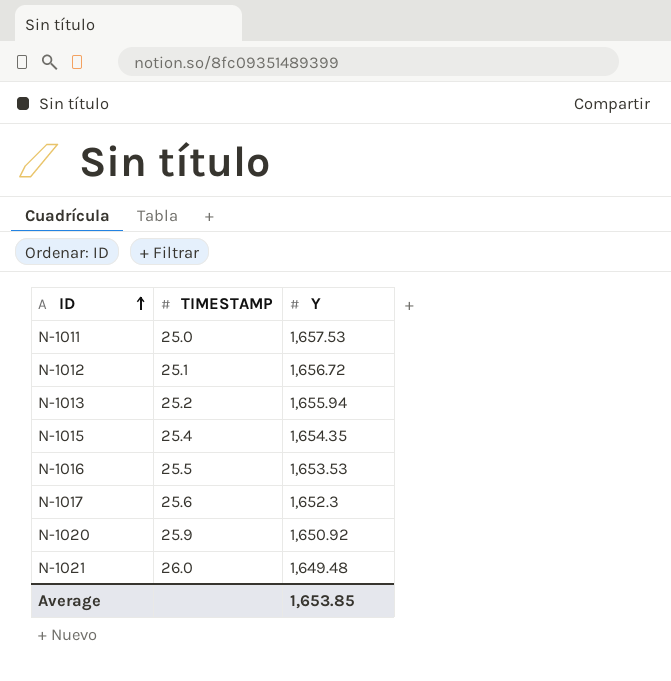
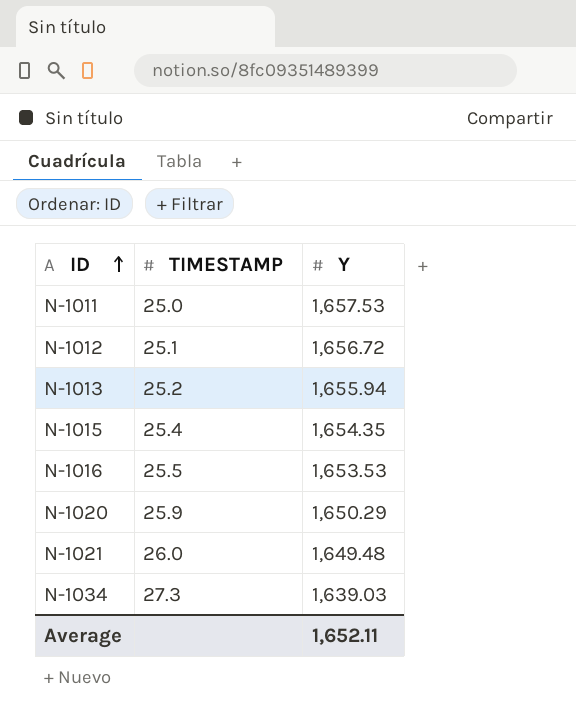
row N-1017: 25.6 | 1,652.3 -> none
N-1020 | Y: 1,650.92 -> 1,650.29
row N-1034: none -> 27.3 | 1,639.03
Average | Y: 1,653.85 -> 1,652.11

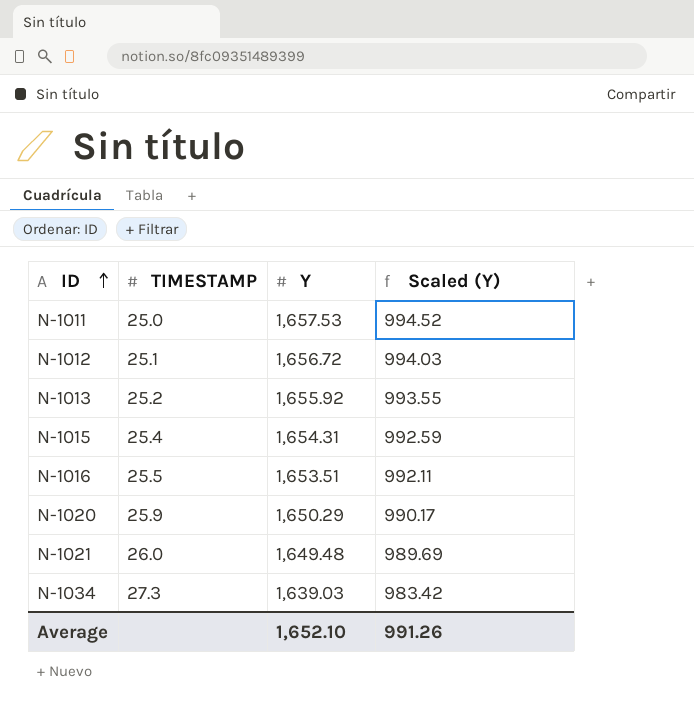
column Scaled (Y) | formula: none -> [Y] * 0.6
N-1013 | Y: 1,655.94 -> 1,655.92
N-1015 | Y: 1,654.35 -> 1,654.31
N-1016 | Y: 1,653.53 -> 1,653.51
Average | Y: 1,652.11 -> 1,652.10

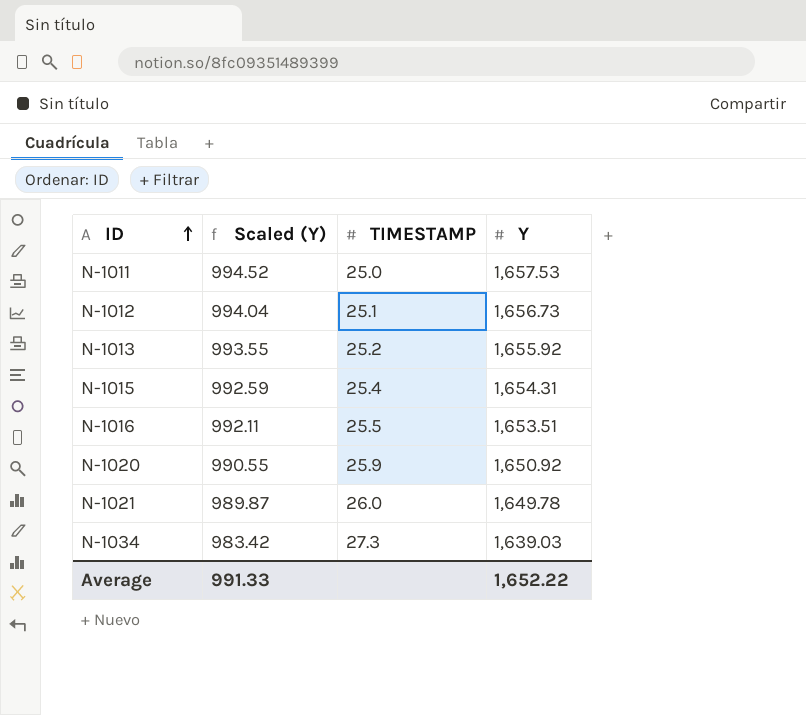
column Scaled (Y) | position: 4 -> 2
N-1012 | Scaled (Y): 994.03 -> 994.04
N-1012 | Y: 1,656.72 -> 1,656.73
N-1020 | Scaled (Y): 990.17 -> 990.55
N-1020 | Y: 1,650.29 -> 1,650.92
N-1021 | Scaled (Y): 989.69 -> 989.87
N-1021 | Y: 1,649.48 -> 1,649.78
Average | Scaled (Y): 991.26 -> 991.33
Average | Y: 1,652.10 -> 1,652.22

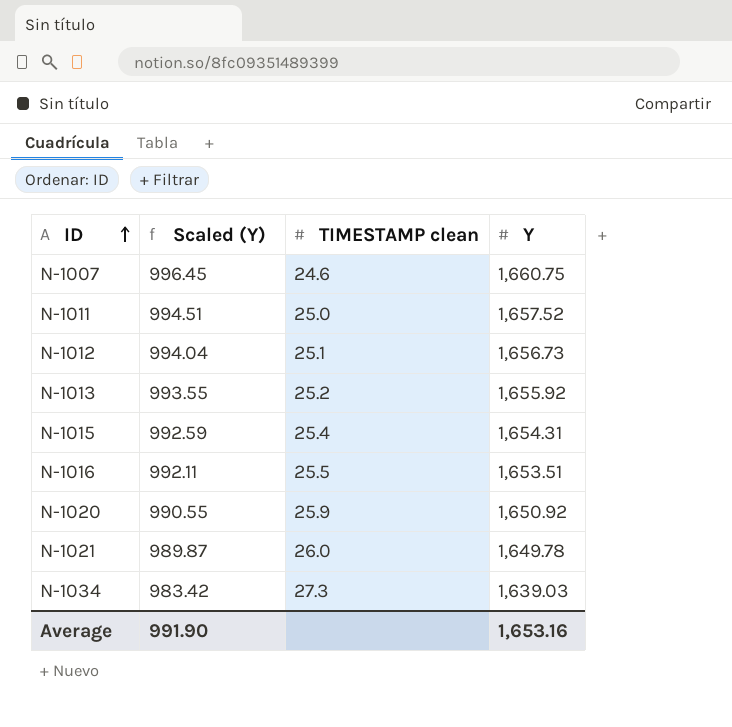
column name: TIMESTAMP -> TIMESTAMP clean
row N-1007: none -> 996.45 | 24.6 | 1,660.75
N-1011 | Scaled (Y): 994.52 -> 994.51
N-1011 | Y: 1,657.53 -> 1,657.52
Average | Scaled (Y): 991.33 -> 991.90
Average | Y: 1,652.22 -> 1,653.16

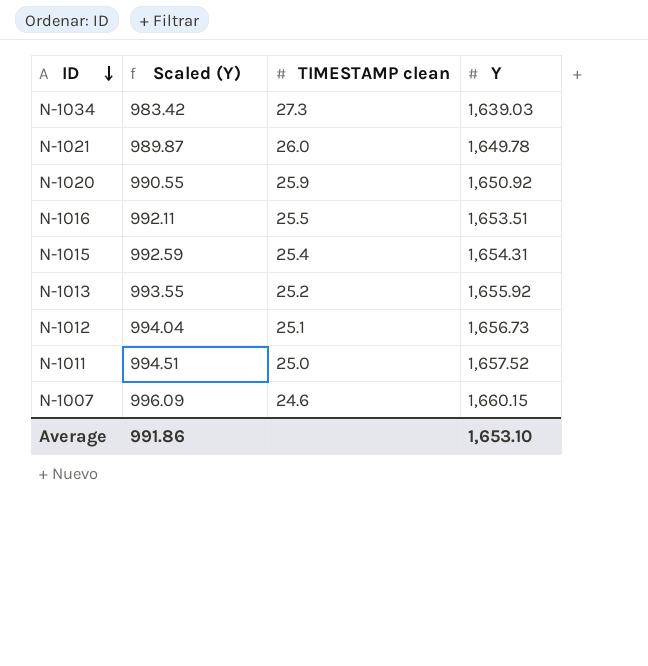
row order: ID ascending -> ID descending
N-1007 | Scaled (Y): 996.45 -> 996.09
N-1007 | Y: 1,660.75 -> 1,660.15
Average | Scaled (Y): 991.90 -> 991.86
Average | Y: 1,653.16 -> 1,653.10

